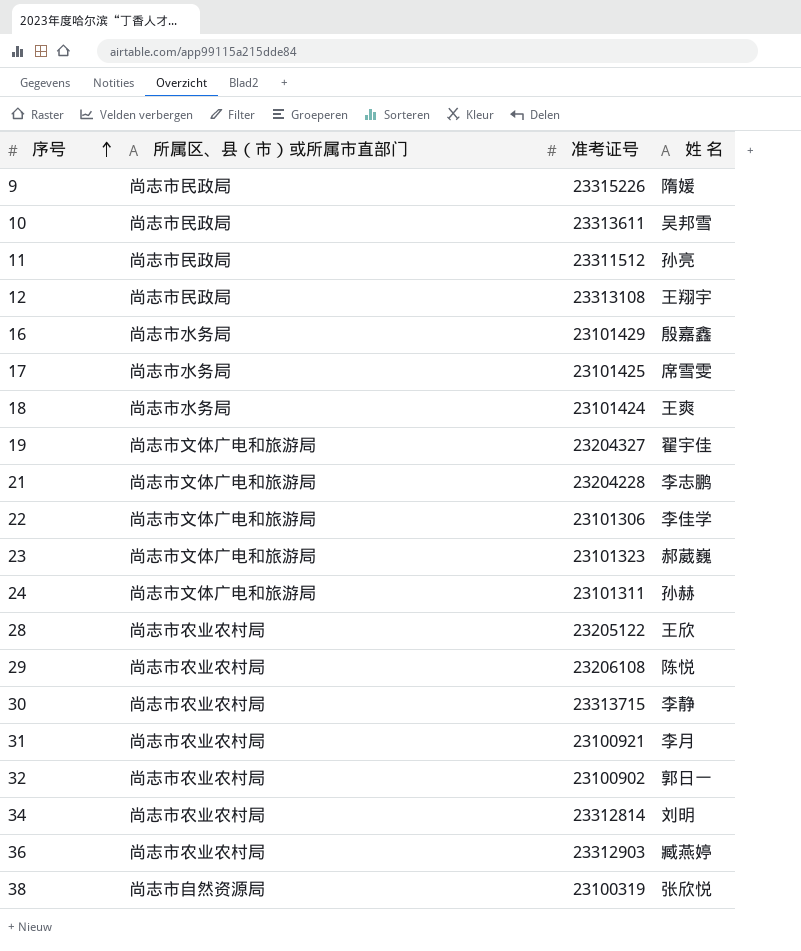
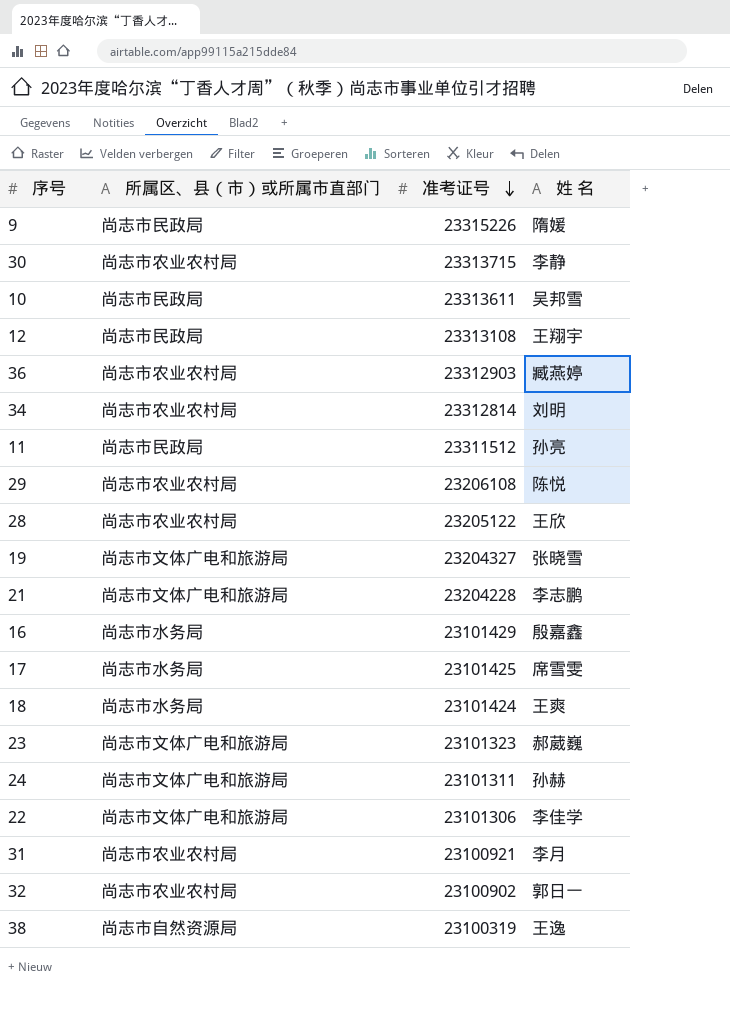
row order: 序号 ascending -> 准考证号 descending
19 | 姓 名: 翟宇佳 -> 张晓雪
38 | 姓 名: 张欣悦 -> 王逸

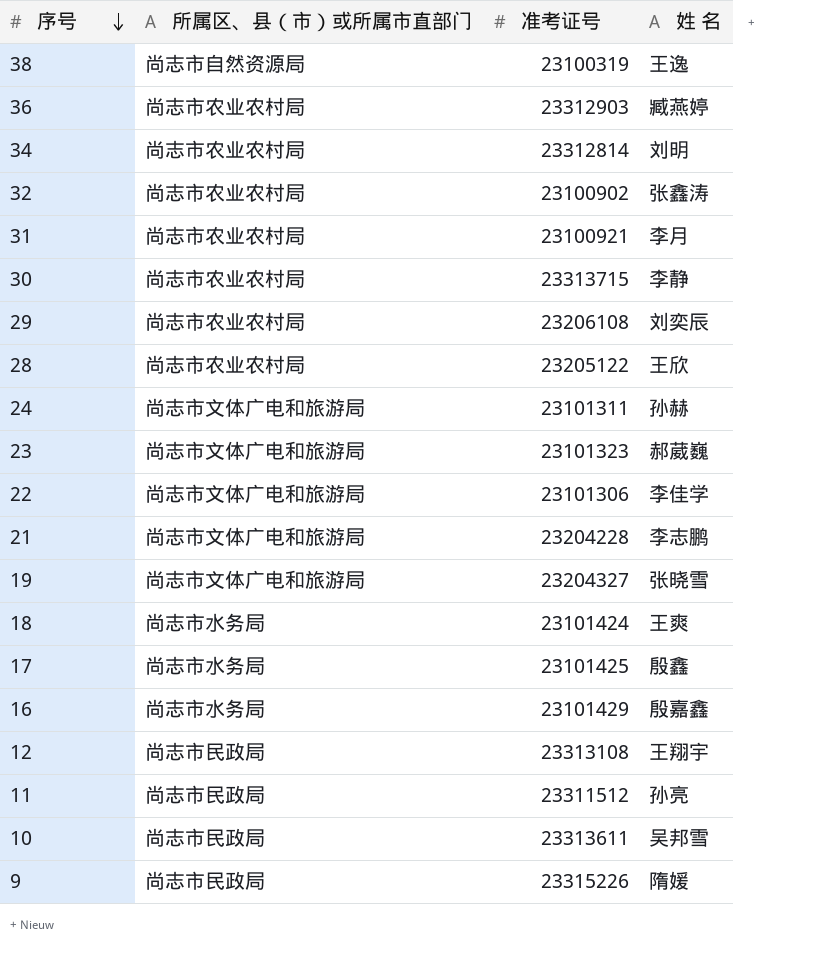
row order: 准考证号 descending -> 序号 descending
32 | 姓 名: 郭日一 -> 张鑫涛
29 | 姓 名: 陈悦 -> 刘奕辰
17 | 姓 名: 席雪雯 -> 殷鑫

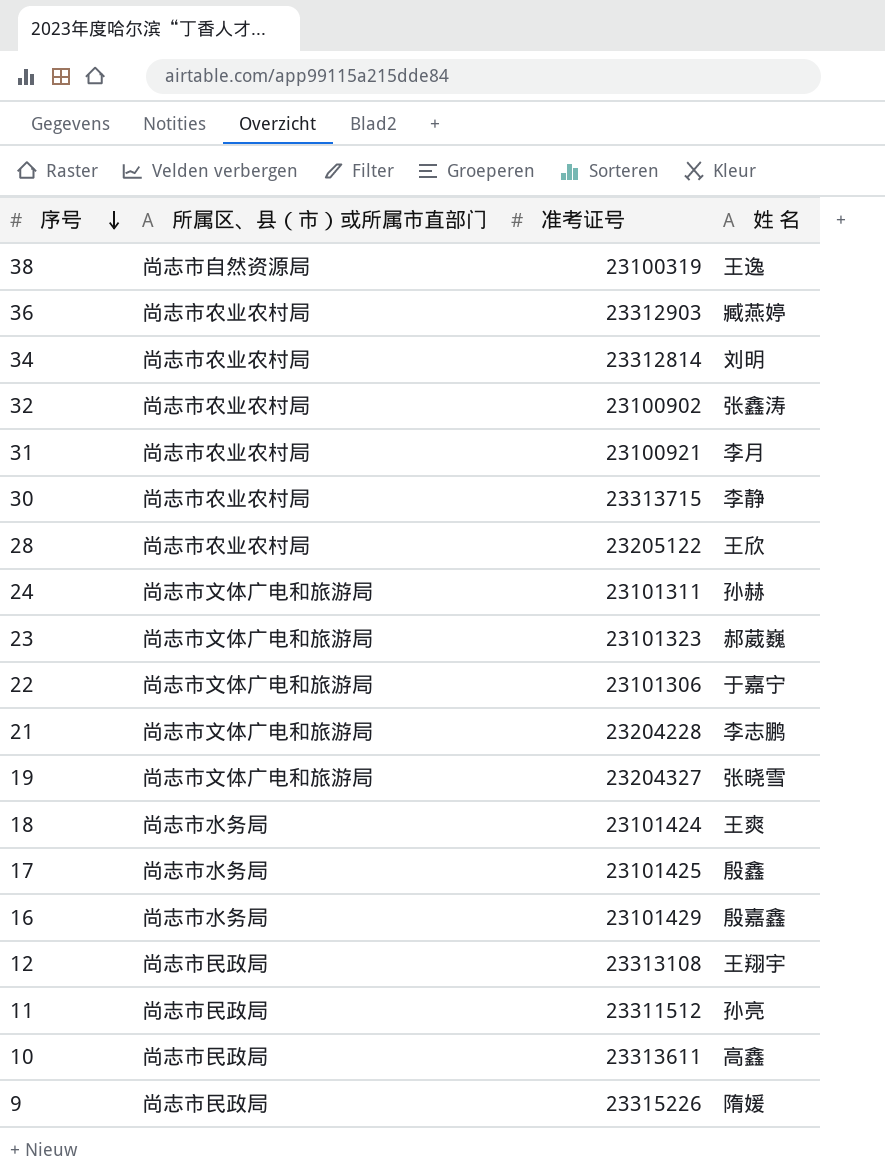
row 29: 尚志市农业农村局 | 23206108 | 刘奕辰 -> none
22 | 姓 名: 李佳学 -> 于嘉宁
10 | 姓 名: 吴邦雪 -> 高鑫

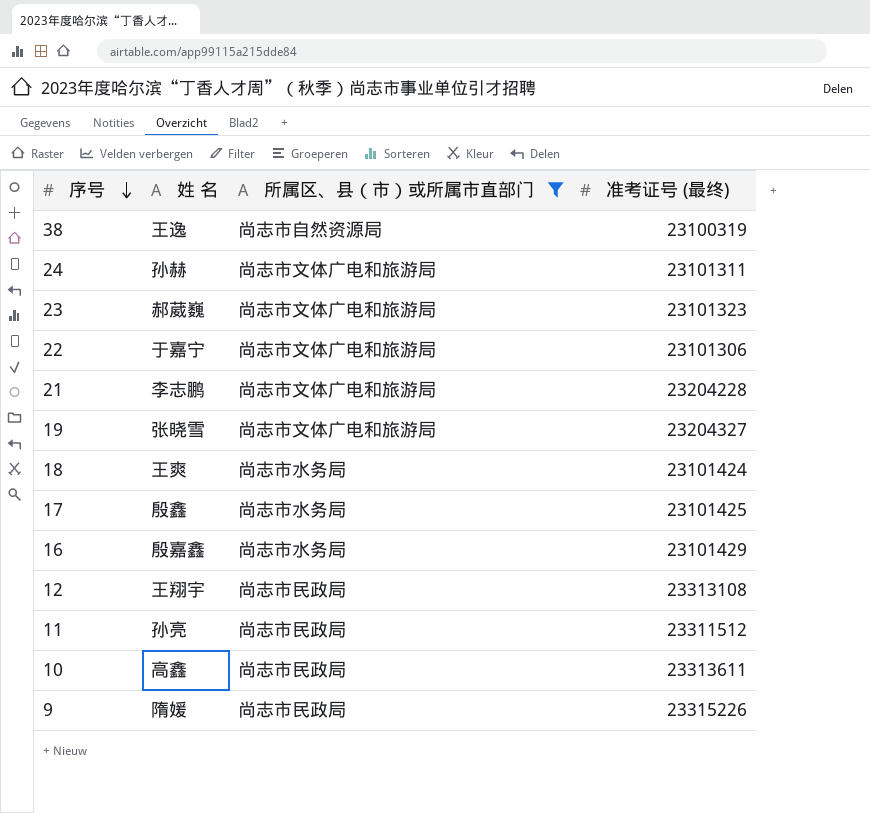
filter: none -> 所属区、县（市）或所属市直部门 != 尚志市农业农村局
column 姓 名 | position: 4 -> 2
column name: 准考证号 -> 准考证号 (最终)

